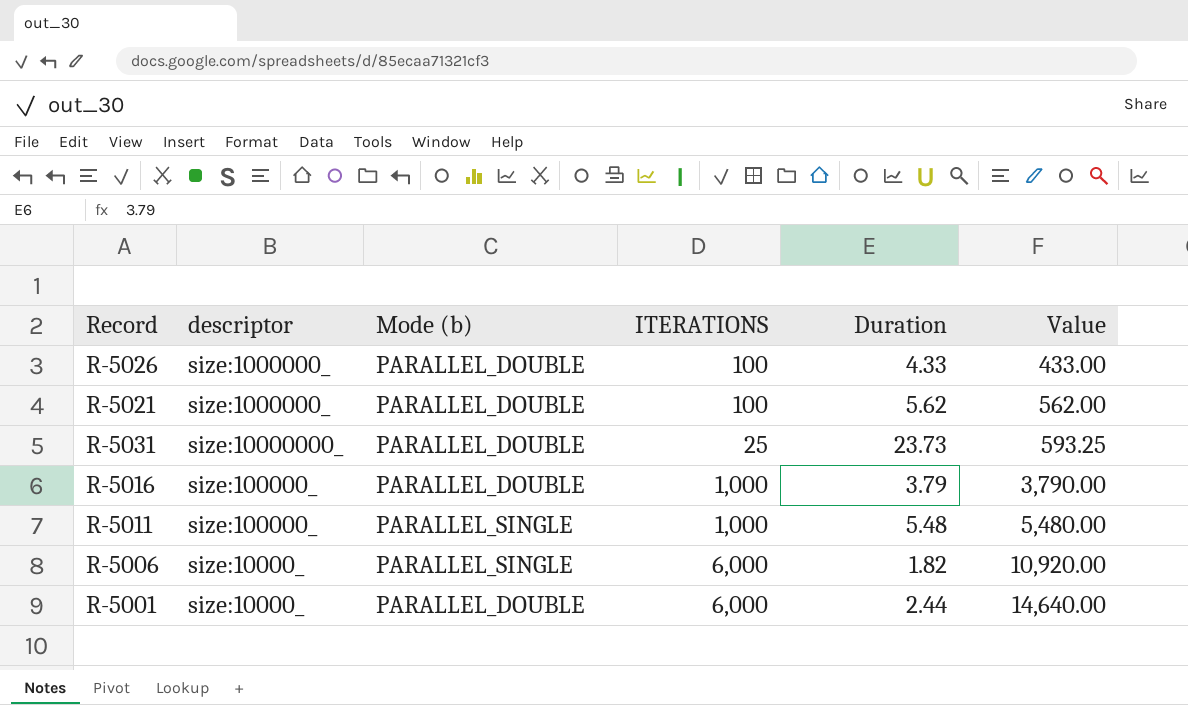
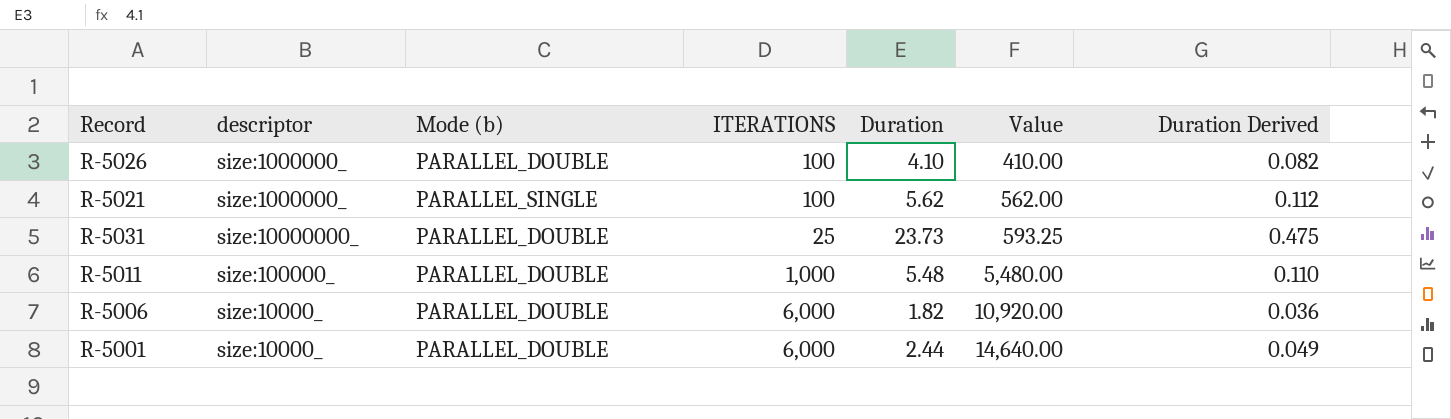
column Duration Derived | formula: none -> [Duration] * 0.02
row R-5016: size:100000_ | PARALLEL_DOUBLE | 1,000 | 3.79 | 3,790.00 -> none
R-5026 | Duration: 4.33 -> 4.10
R-5026 | Value: 433.00 -> 410.00
R-5021 | Mode (b): PARALLEL_DOUBLE -> PARALLEL_SINGLE
R-5011 | Mode (b): PARALLEL_SINGLE -> PARALLEL_DOUBLE
R-5006 | Mode (b): PARALLEL_SINGLE -> PARALLEL_DOUBLE

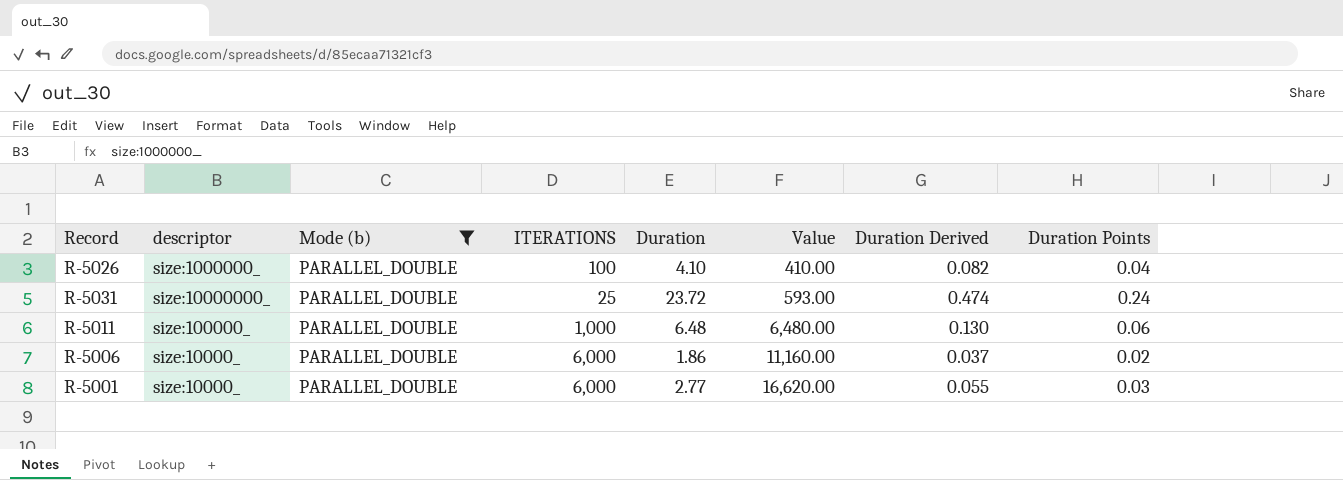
filter: none -> Mode (b) = PARALLEL_DOUBLE
column Duration Points | formula: none -> [Duration] * 0.01
R-5031 | Duration: 23.73 -> 23.72
R-5031 | Value: 593.25 -> 593.00
R-5031 | Duration Derived: 0.475 -> 0.474
R-5011 | Duration: 5.48 -> 6.48
R-5011 | Value: 5,480.00 -> 6,480.00
R-5011 | Duration Derived: 0.110 -> 0.130
R-5006 | Duration: 1.82 -> 1.86
R-5006 | Value: 10,920.00 -> 11,160.00
R-5006 | Duration Derived: 0.036 -> 0.037
R-5001 | Duration: 2.44 -> 2.77
R-5001 | Value: 14,640.00 -> 16,620.00
R-5001 | Duration Derived: 0.049 -> 0.055

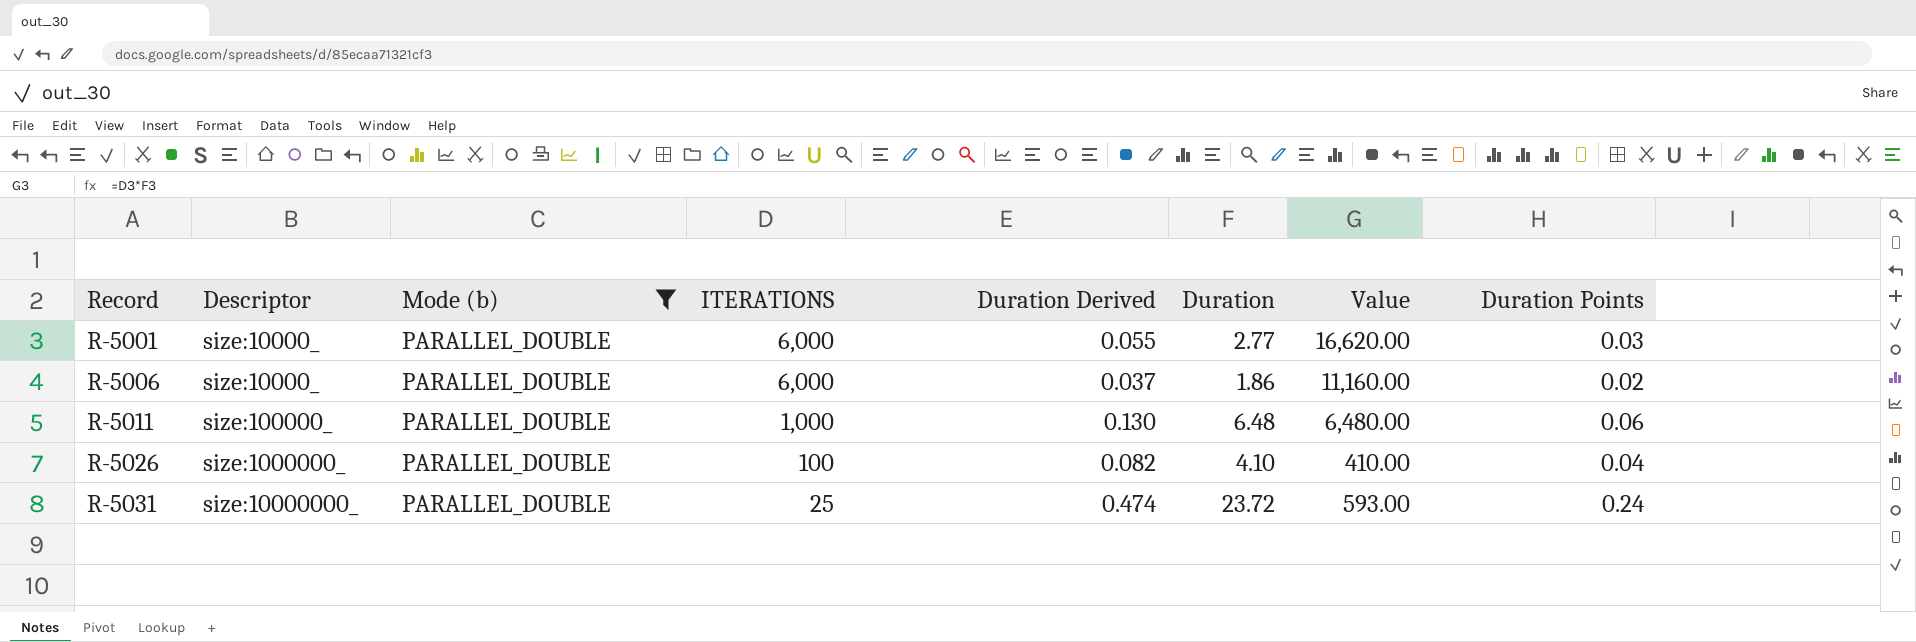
row order: Value ascending -> Record ascending
column name: descriptor -> Descriptor
column Duration Derived | position: 7 -> 5

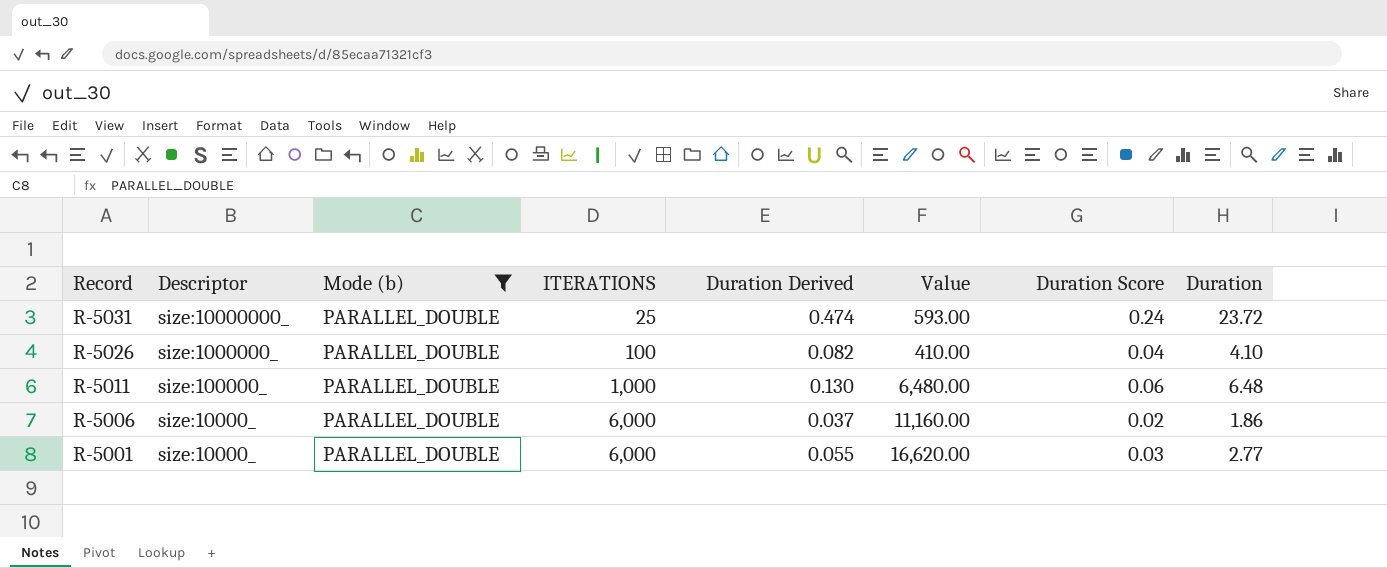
row order: Record ascending -> Record descending
column name: Duration Points -> Duration Score
column Duration | position: 6 -> 8

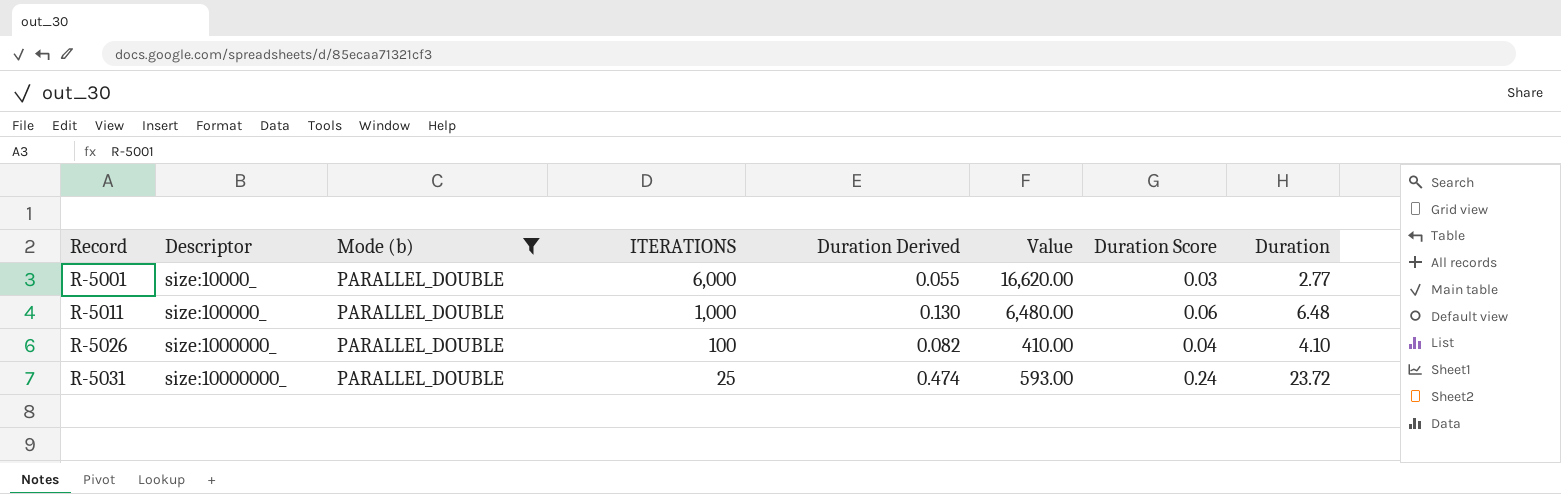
row order: Record descending -> Record ascending
row R-5006: size:10000_ | PARALLEL_DOUBLE | 6,000 | 0.037 | 11,160.00 | 0.02 | 1.86 -> none

